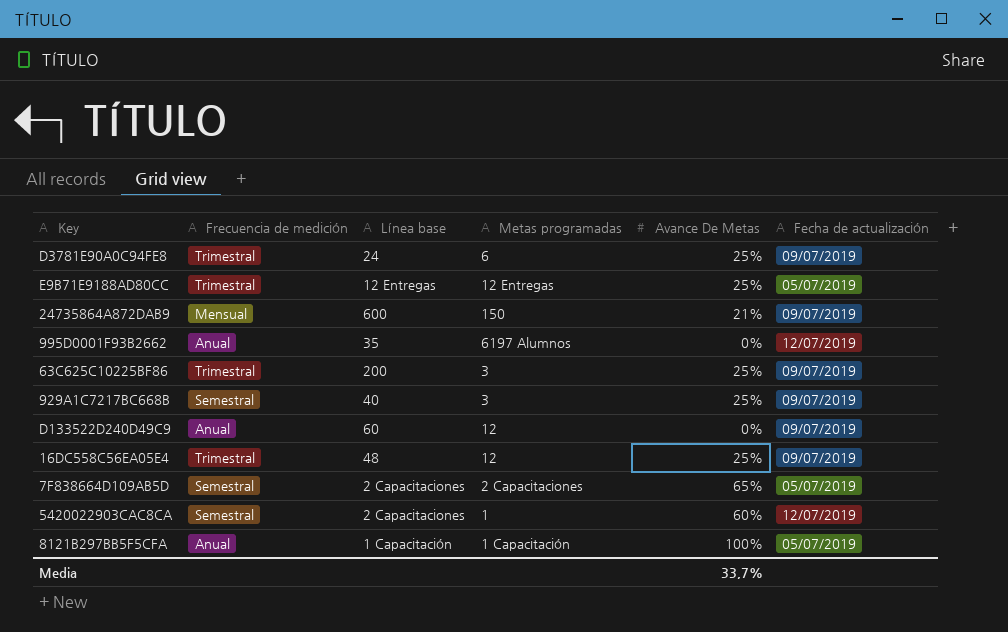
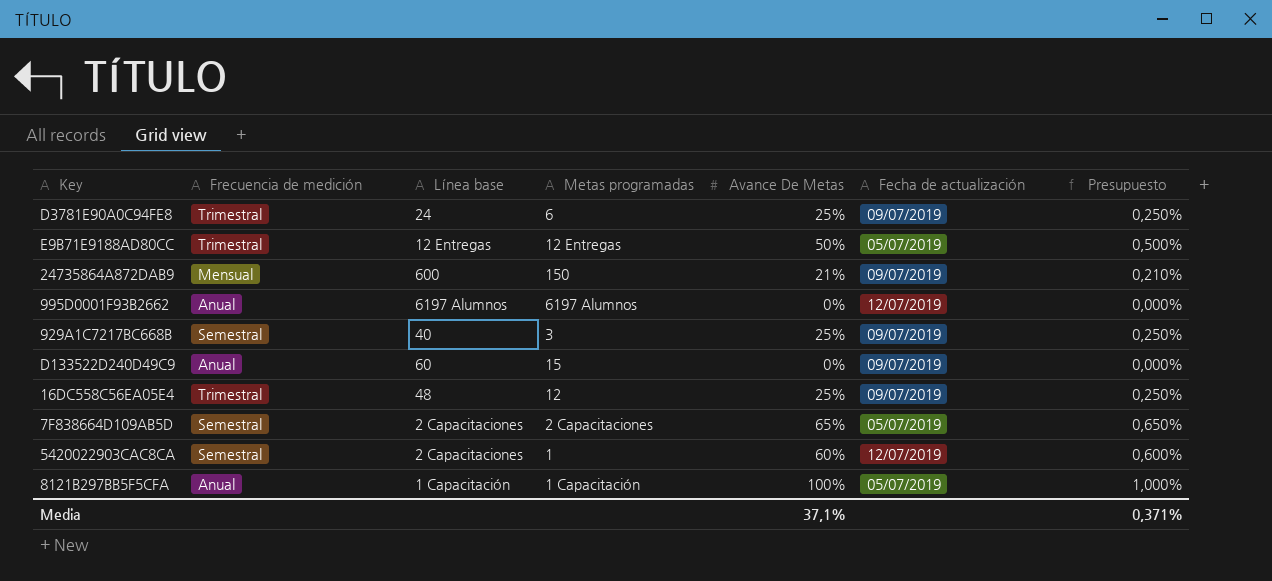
column Presupuesto | formula: none -> [Avance De Metas] * 0,01
row 63C625C10225BF86: Trimestral | 200 | 3 | 25% | 09/07/2019 -> none
E9B71E9188AD80CC | Avance De Metas: 25% -> 50%
995D0001F93B2662 | Línea base: 35 -> 6197 Alumnos
D133522D240D49C9 | Metas programadas: 12 -> 15
Media | Avance De Metas: 33,7% -> 37,1%

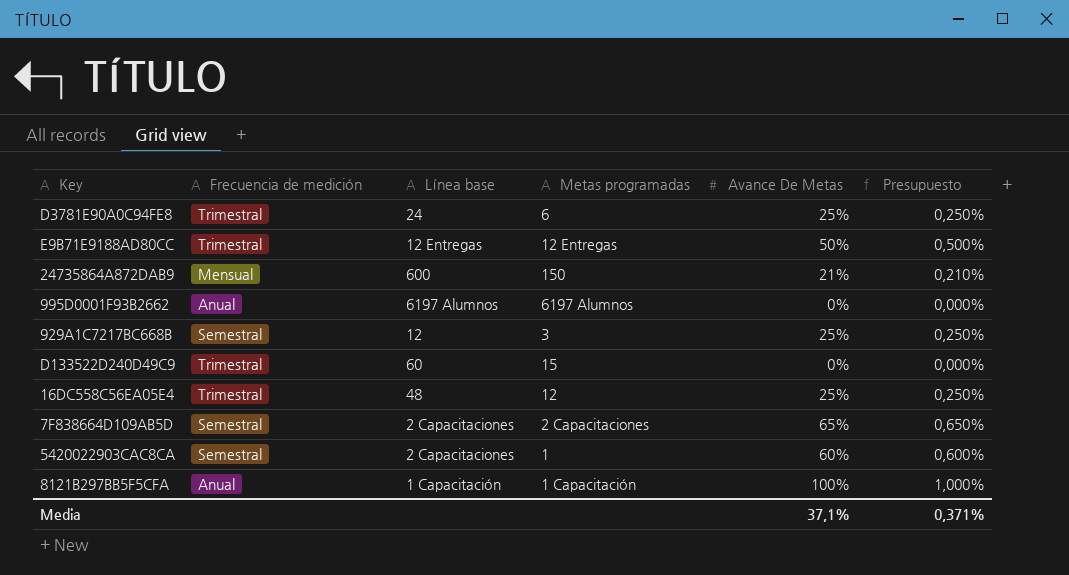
column Fecha de actualización | position: 6 -> none
929A1C7217BC668B | Línea base: 40 -> 12
D133522D240D49C9 | Frecuencia de medición: Anual -> Trimestral

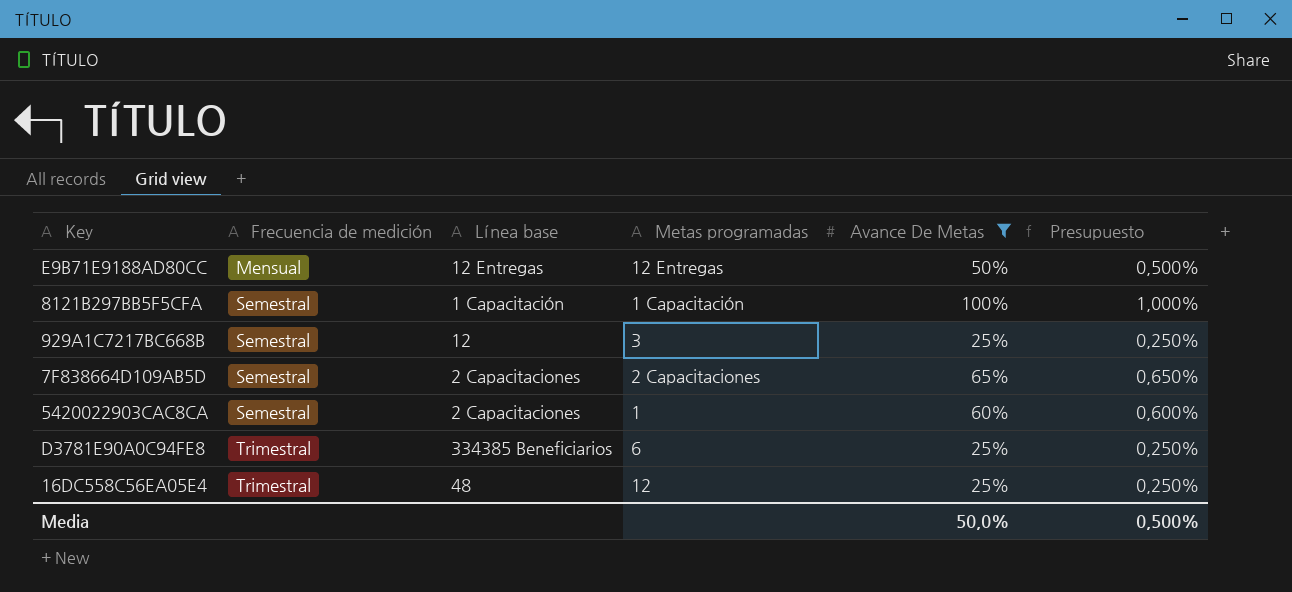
filter: none -> Avance De Metas >= 25%
row order: none -> Frecuencia de medición ascending
E9B71E9188AD80CC | Frecuencia de medición: Trimestral -> Mensual
8121B297BB5F5CFA | Frecuencia de medición: Anual -> Semestral
D3781E90A0C94FE8 | Línea base: 24 -> 334385 Beneficiarios
Media | Avance De Metas: 37,1% -> 50,0%
Media | Presupuesto: 0,371% -> 0,500%

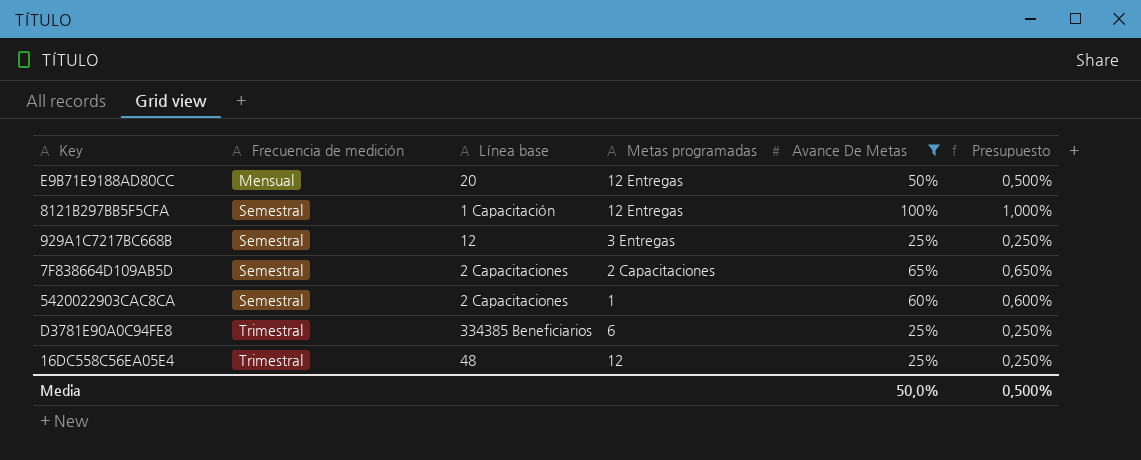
E9B71E9188AD80CC | Línea base: 12 Entregas -> 20
8121B297BB5F5CFA | Metas programadas: 1 Capacitación -> 12 Entregas
929A1C7217BC668B | Metas programadas: 3 -> 3 Entregas

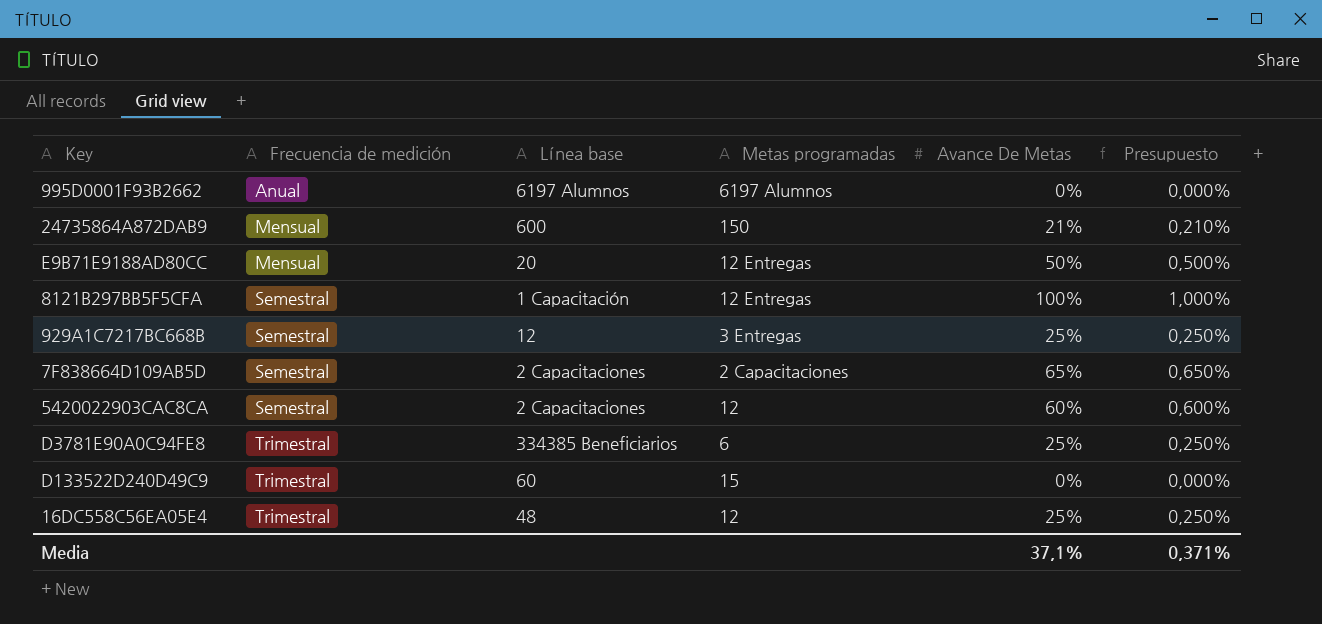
filter: Avance De Metas >= 25% -> none
5420022903CAC8CA | Metas programadas: 1 -> 12
Media | Avance De Metas: 50,0% -> 37,1%
Media | Presupuesto: 0,500% -> 0,371%

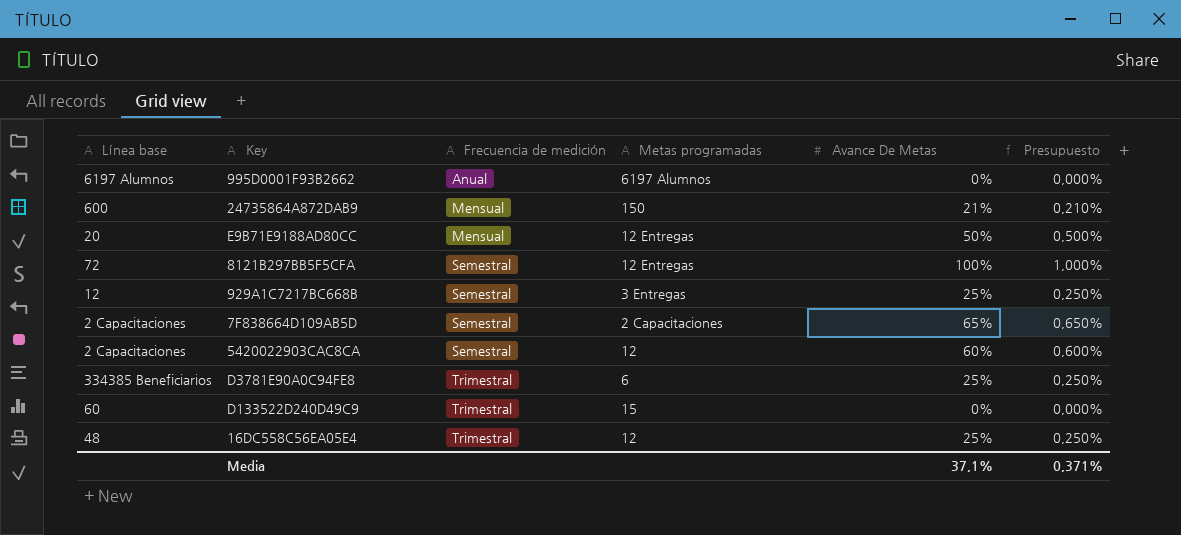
column Línea base | position: 3 -> 1
8121B297BB5F5CFA | Línea base: 1 Capacitación -> 72

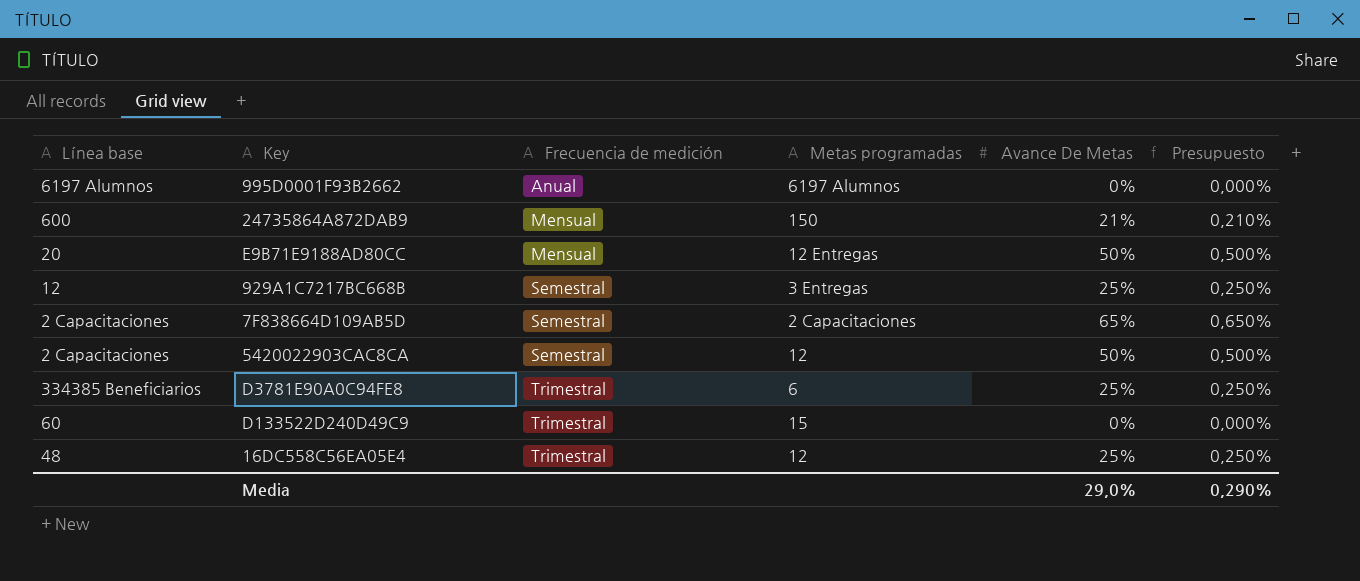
row 8121B297BB5F5CFA: 72 | Semestral | 12 Entregas | 100% | 1,000% -> none
5420022903CAC8CA | Avance De Metas: 60% -> 50%
5420022903CAC8CA | Presupuesto: 0,600% -> 0,500%
Media | Avance De Metas: 37,1% -> 29,0%
Media | Presupuesto: 0,371% -> 0,290%

